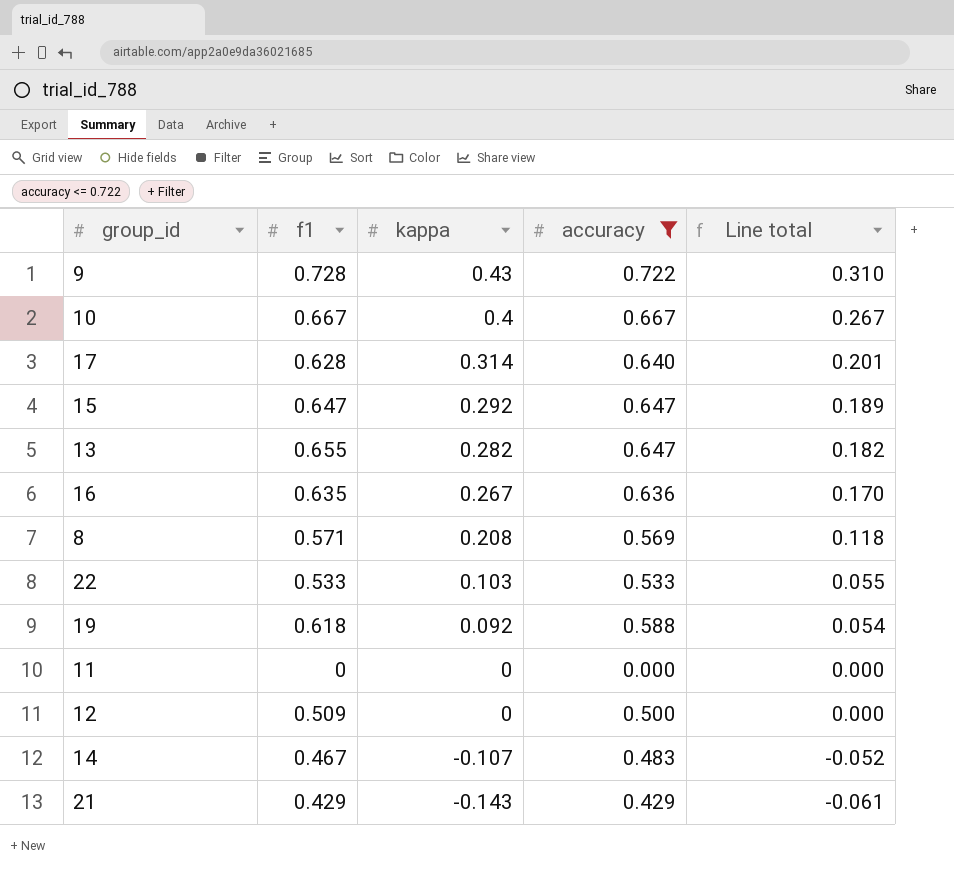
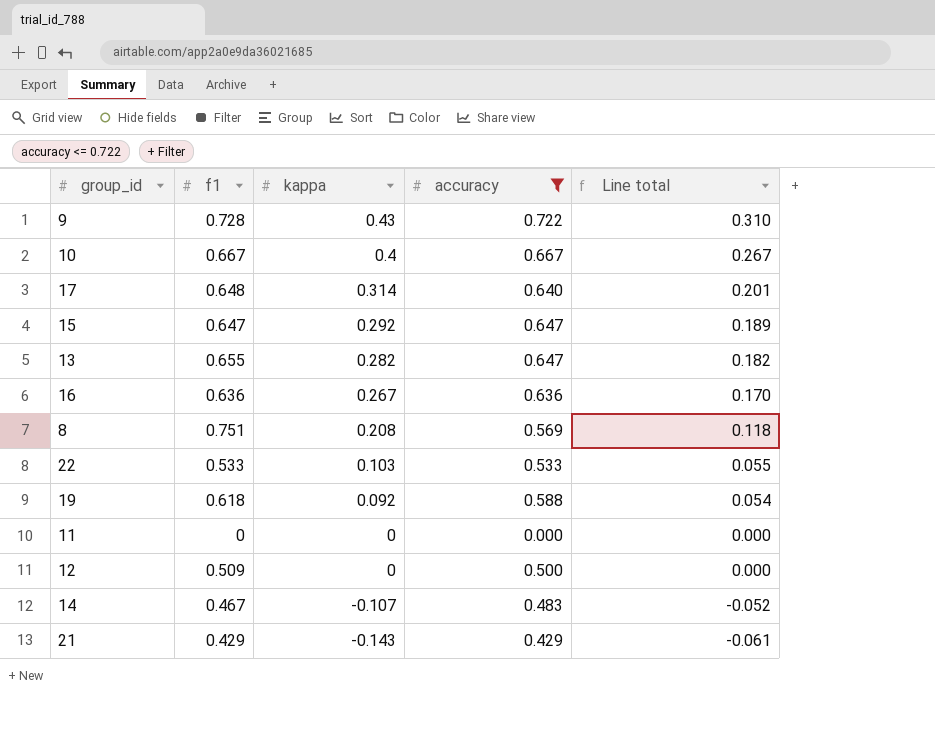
17 | f1: 0.628 -> 0.648
16 | f1: 0.635 -> 0.636
8 | f1: 0.571 -> 0.751

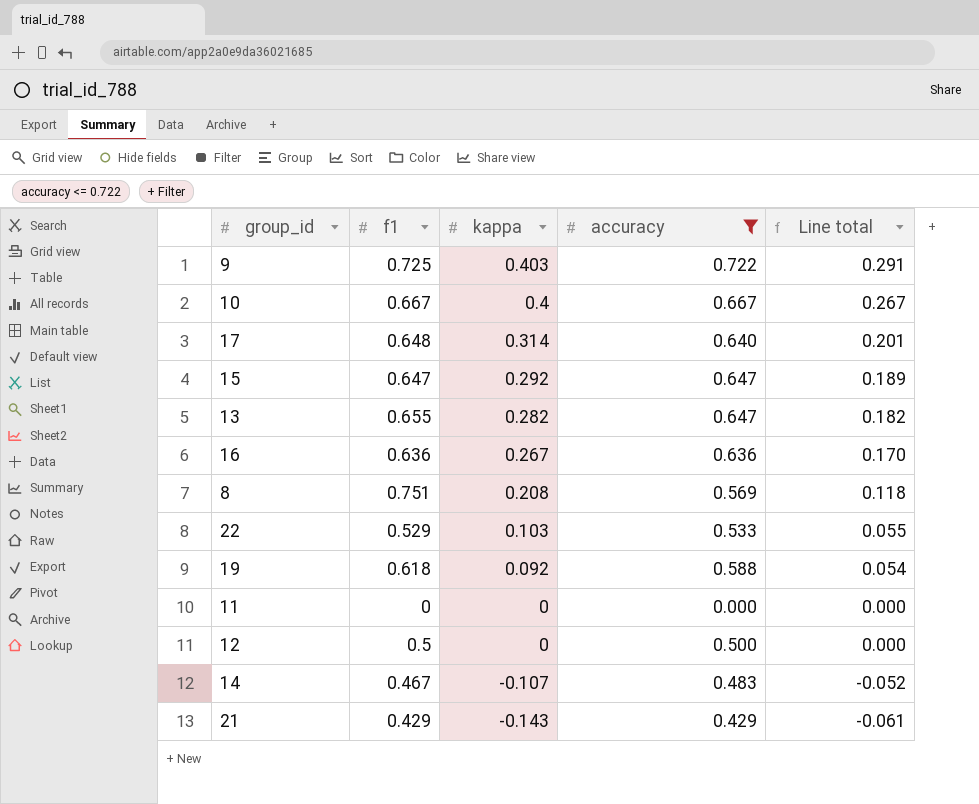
9 | f1: 0.728 -> 0.725
9 | kappa: 0.43 -> 0.403
9 | Line total: 0.310 -> 0.291
22 | f1: 0.533 -> 0.529
12 | f1: 0.509 -> 0.5

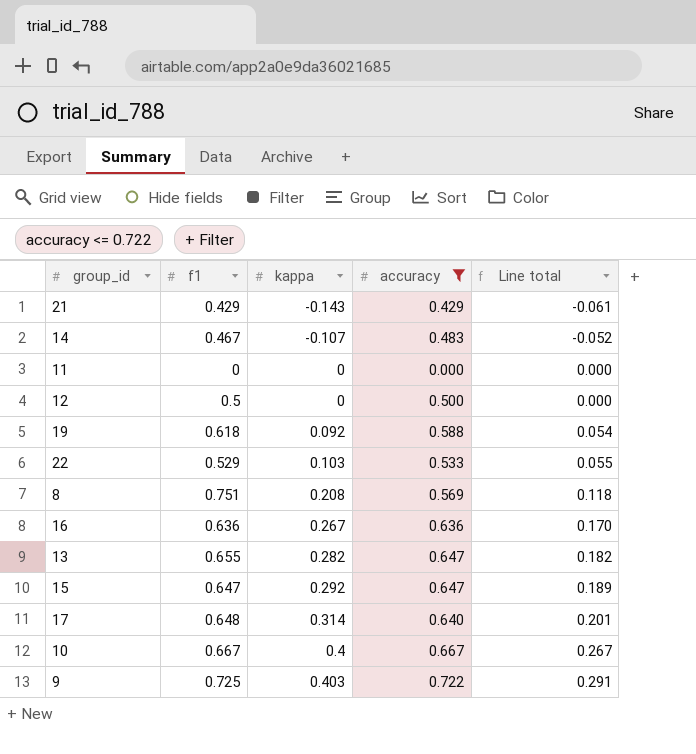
row order: kappa descending -> kappa ascending

